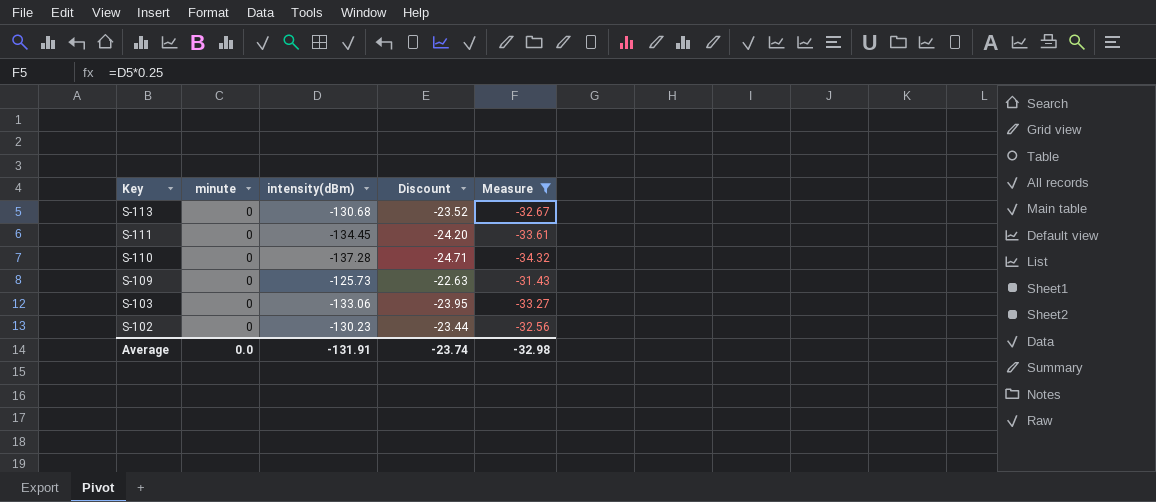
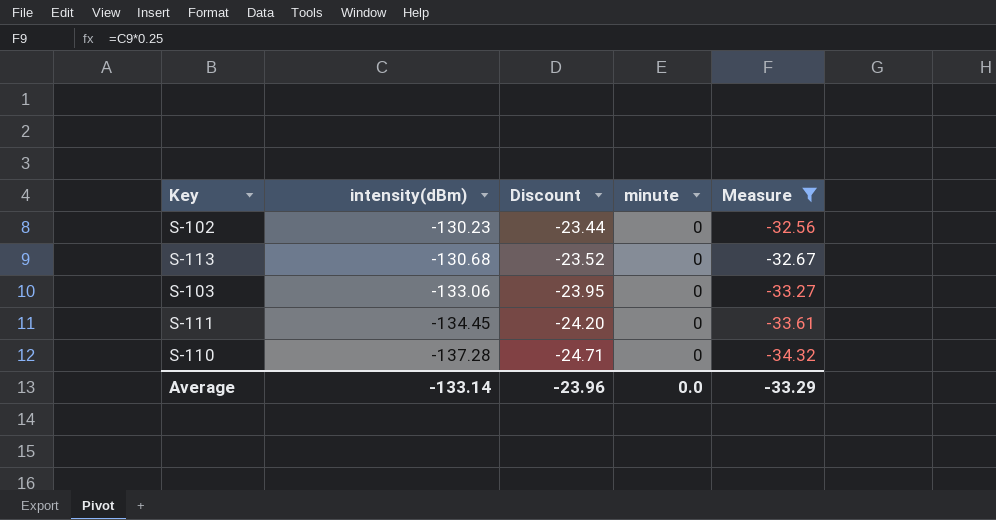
row order: Key descending -> intensity(dBm) descending
column minute | position: 2 -> 4
row S-109: 0 | -125.73 | -22.63 | -31.43 -> none
Average | intensity(dBm): -131.91 -> -133.14
Average | Discount: -23.74 -> -23.96
Average | Measure: -32.98 -> -33.29

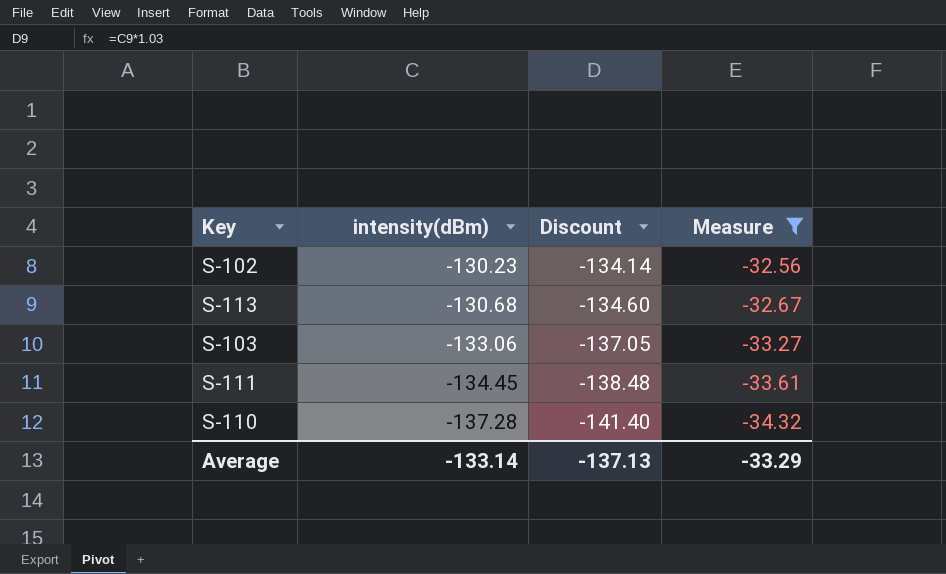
column minute | position: 4 -> none
column Discount | formula: [intensity(dBm)] * 0.18 -> [intensity(dBm)] * 1.03
Average | Discount: -23.96 -> -137.13

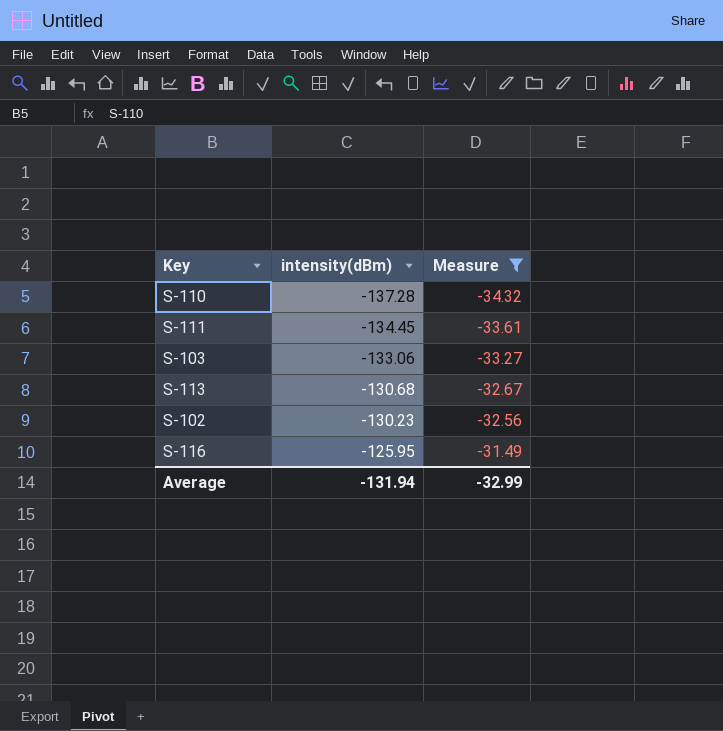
row order: intensity(dBm) descending -> intensity(dBm) ascending
column Discount | formula: [intensity(dBm)] * 1.03 -> none
row S-116: none -> -125.95 | -31.49
Average | intensity(dBm): -133.14 -> -131.94
Average | Measure: -33.29 -> -32.99

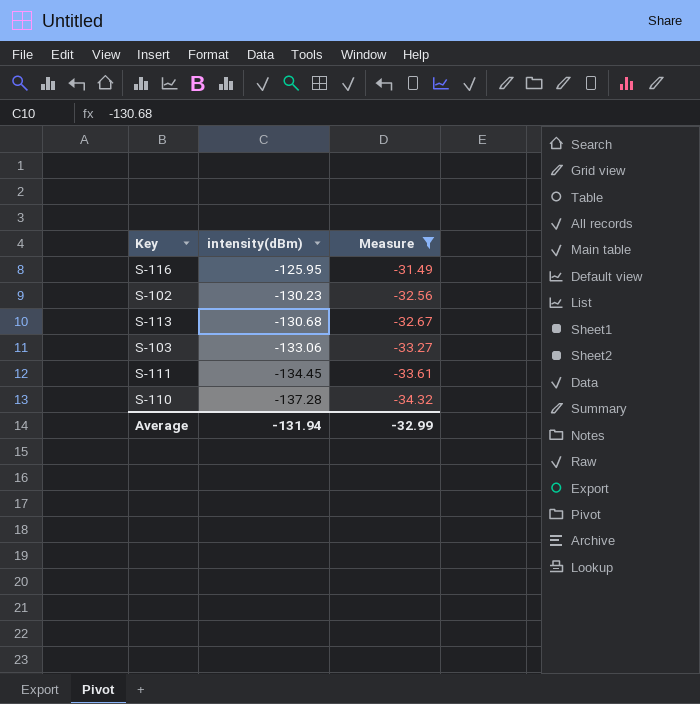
row order: intensity(dBm) ascending -> intensity(dBm) descending

